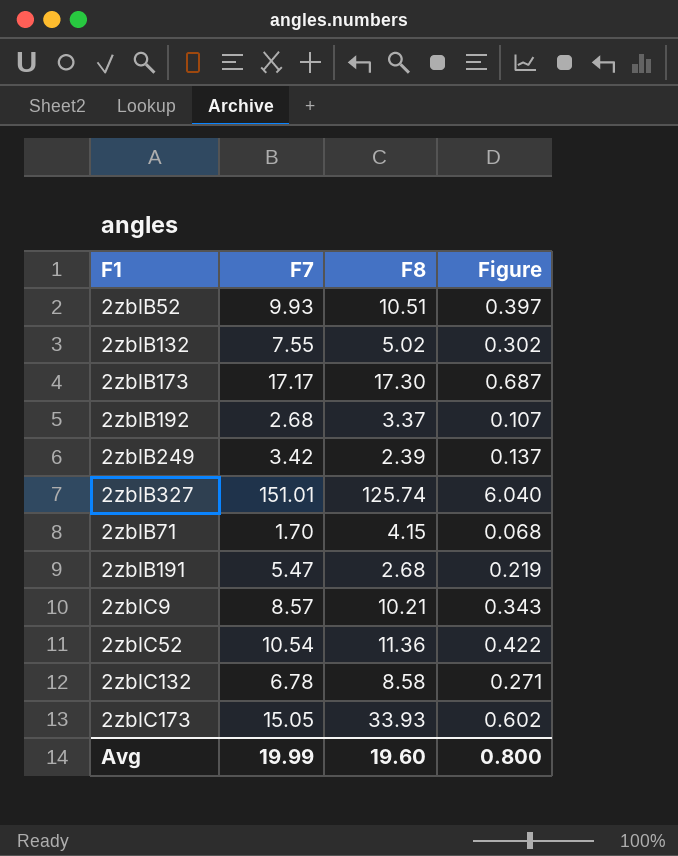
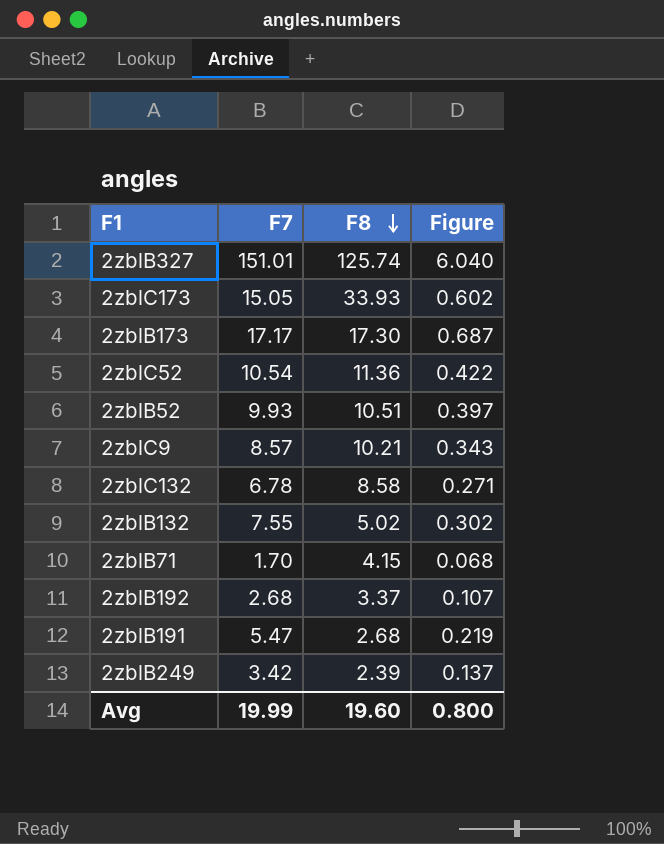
row order: none -> F8 descending

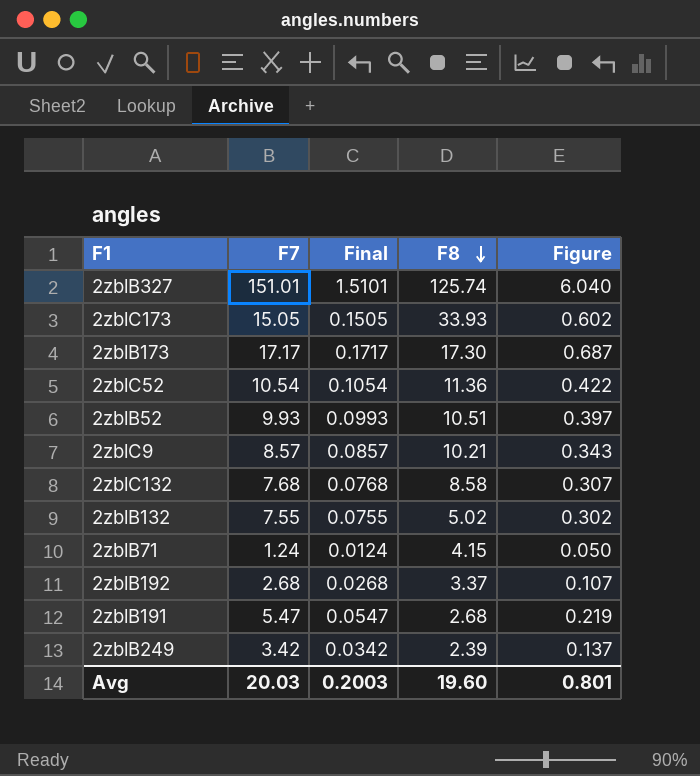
column Final | formula: none -> [F7] * 0.01
2zblC132 | F7: 6.78 -> 7.68
2zblC132 | Figure: 0.271 -> 0.307
2zblB71 | F7: 1.70 -> 1.24
2zblB71 | Figure: 0.068 -> 0.050
Avg | F7: 19.99 -> 20.03
Avg | Figure: 0.800 -> 0.801

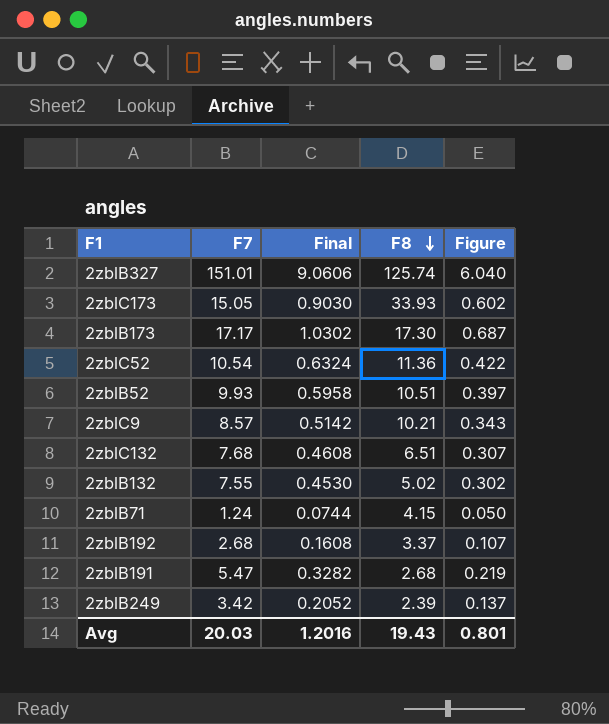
column Final | formula: [F7] * 0.01 -> [F7] * 0.06
2zblC132 | F8: 8.58 -> 6.51
Avg | Final: 0.2003 -> 1.2016
Avg | F8: 19.60 -> 19.43

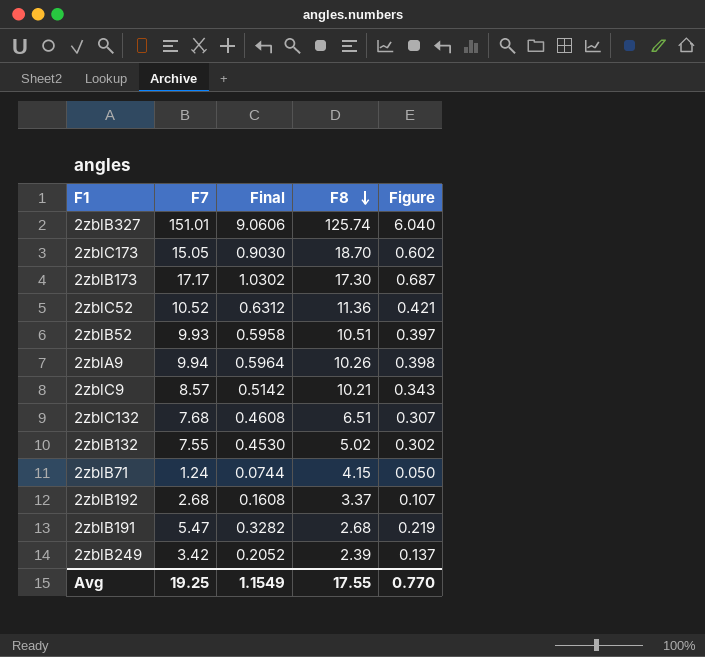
2zblC173 | F8: 33.93 -> 18.70
2zblC52 | F7: 10.54 -> 10.52
2zblC52 | Final: 0.6324 -> 0.6312
2zblC52 | Figure: 0.422 -> 0.421
row 2zblA9: none -> 9.94 | 0.5964 | 10.26 | 0.398
Avg | F7: 20.03 -> 19.25
Avg | Final: 1.2016 -> 1.1549
Avg | F8: 19.43 -> 17.55
Avg | Figure: 0.801 -> 0.770

